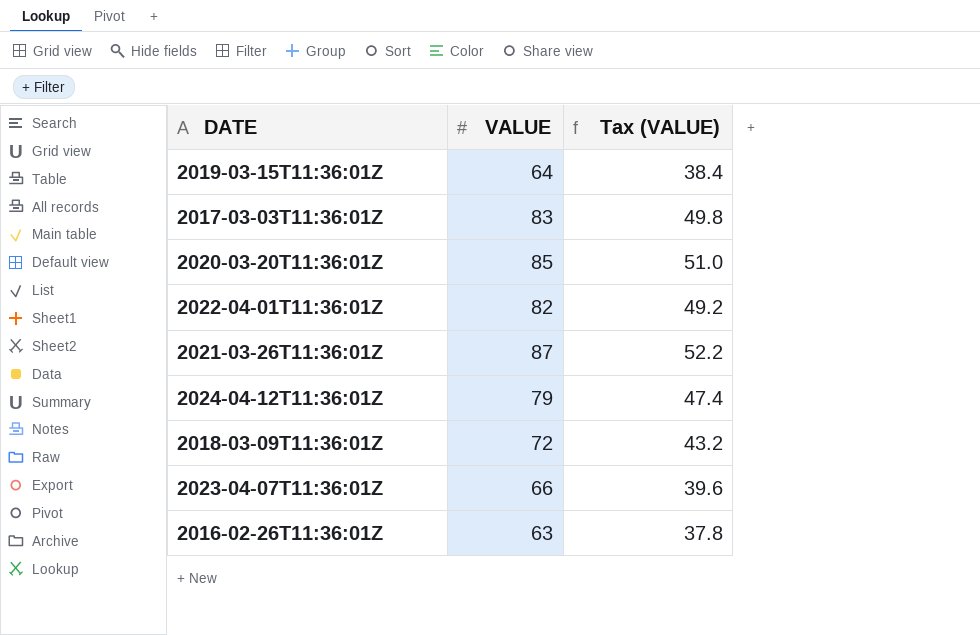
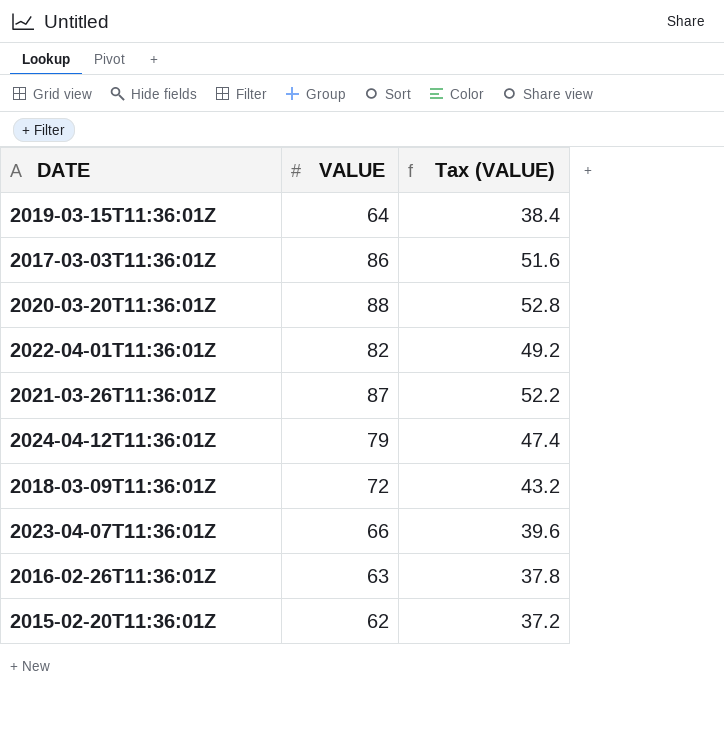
2017-03-03T11:36:01Z | VALUE: 83 -> 86
2017-03-03T11:36:01Z | Tax (VALUE): 49.8 -> 51.6
2020-03-20T11:36:01Z | VALUE: 85 -> 88
2020-03-20T11:36:01Z | Tax (VALUE): 51.0 -> 52.8
row 2015-02-20T11:36:01Z: none -> 62 | 37.2

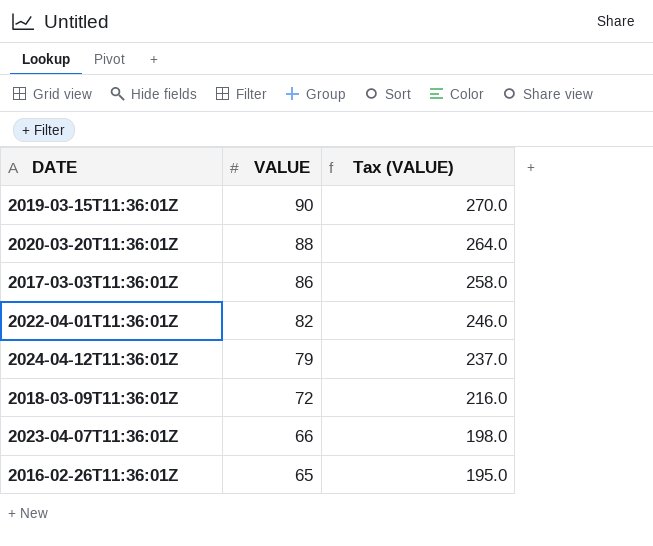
row order: none -> VALUE descending
column Tax (VALUE) | formula: [VALUE] * 0.6 -> [VALUE] * 3
row 2021-03-26T11:36:01Z: 87 | 52.2 -> none
row 2015-02-20T11:36:01Z: 62 | 37.2 -> none
2019-03-15T11:36:01Z | VALUE: 64 -> 90
2016-02-26T11:36:01Z | VALUE: 63 -> 65

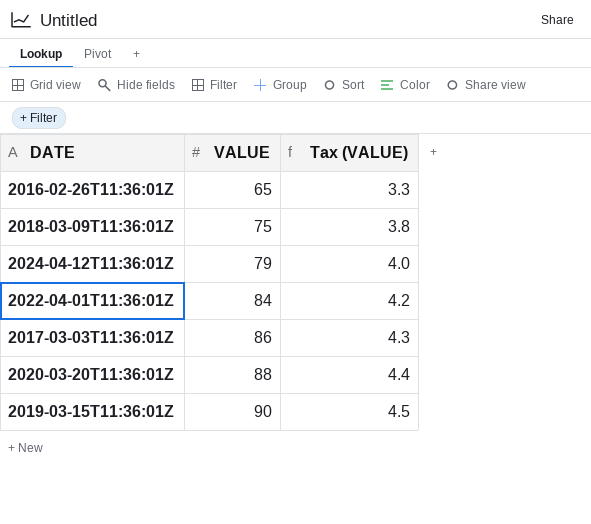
row order: VALUE descending -> VALUE ascending
column Tax (VALUE) | formula: [VALUE] * 3 -> [VALUE] * 0.05
row 2023-04-07T11:36:01Z: 66 | 198.0 -> none
2018-03-09T11:36:01Z | VALUE: 72 -> 75
2022-04-01T11:36:01Z | VALUE: 82 -> 84

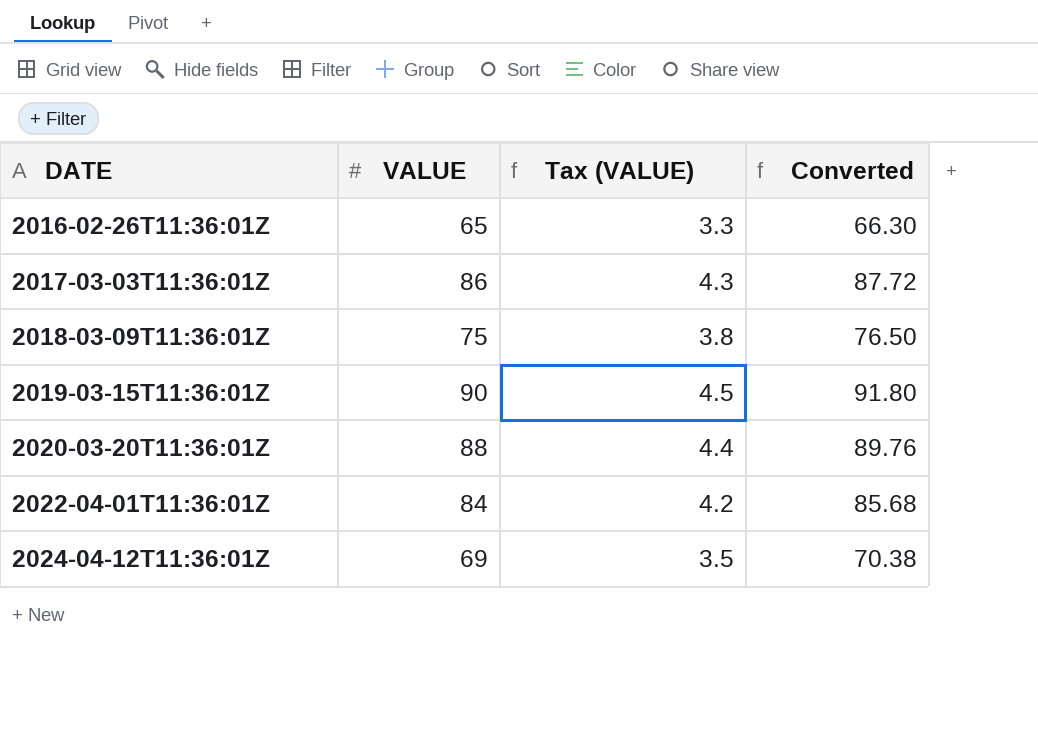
row order: VALUE ascending -> DATE ascending
column Converted | formula: none -> [VALUE] * 1.02
2024-04-12T11:36:01Z | VALUE: 79 -> 69
2024-04-12T11:36:01Z | Tax (VALUE): 4.0 -> 3.5

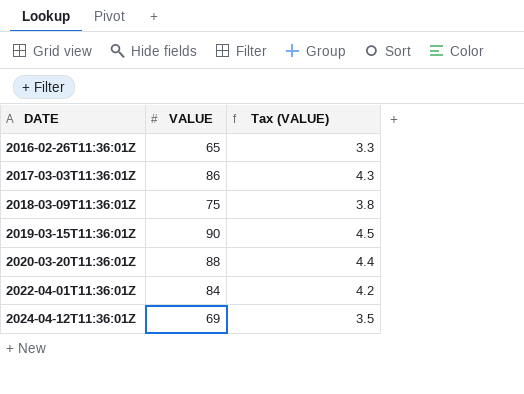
column Converted | formula: [VALUE] * 1.02 -> none

